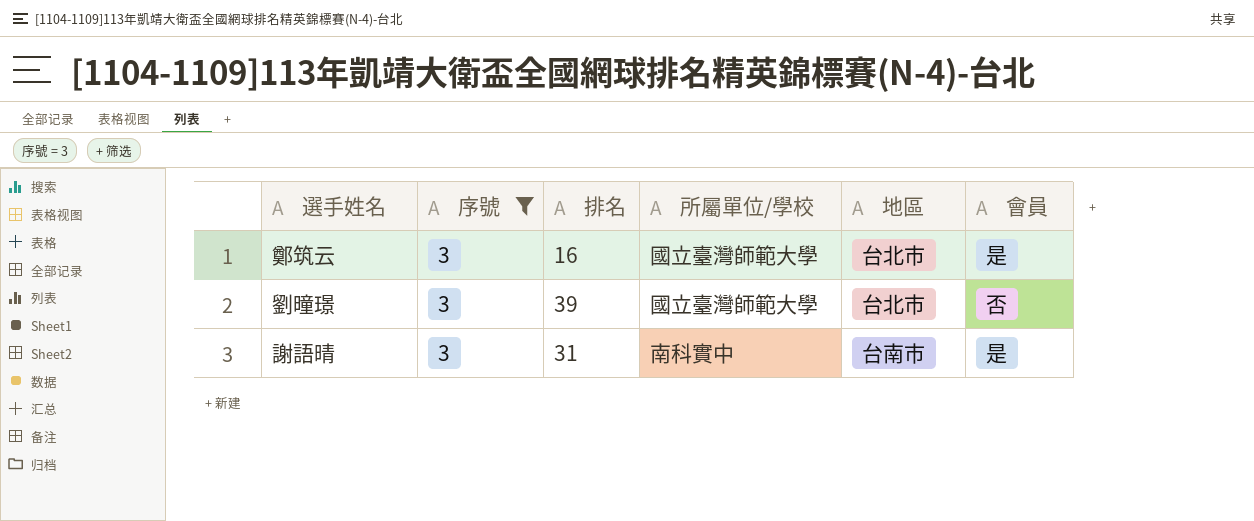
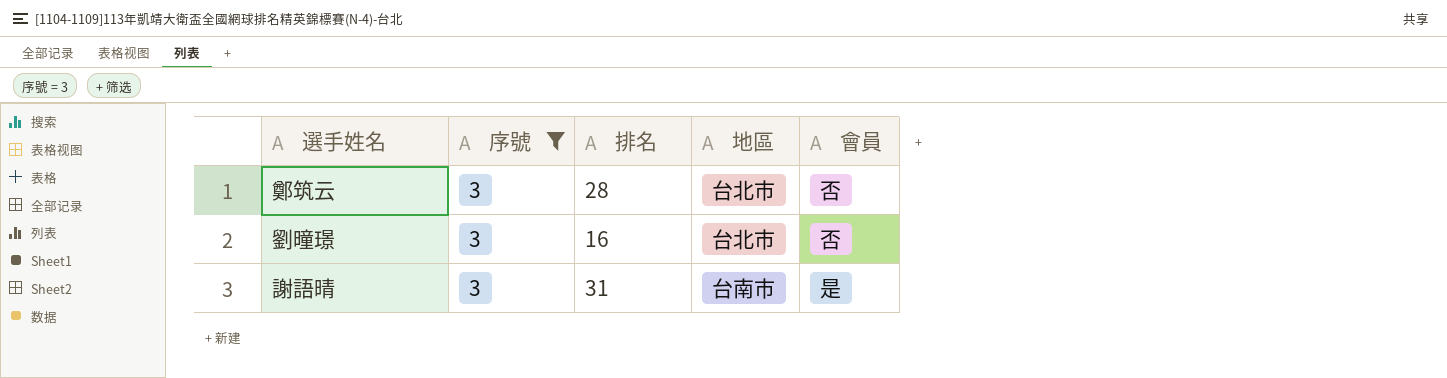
column 所屬單位/學校 | position: 4 -> none
鄭筑云 | 排名: 16 -> 28
鄭筑云 | 會員: 是 -> 否
劉曈璟 | 排名: 39 -> 16

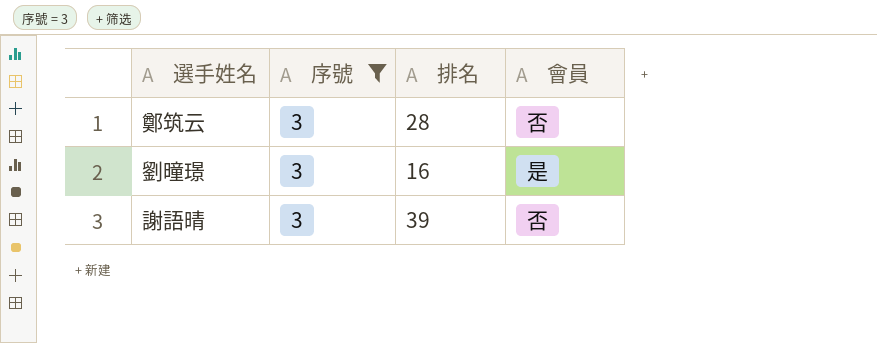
column 地區 | position: 4 -> none
劉曈璟 | 會員: 否 -> 是
謝語晴 | 排名: 31 -> 39
謝語晴 | 會員: 是 -> 否

